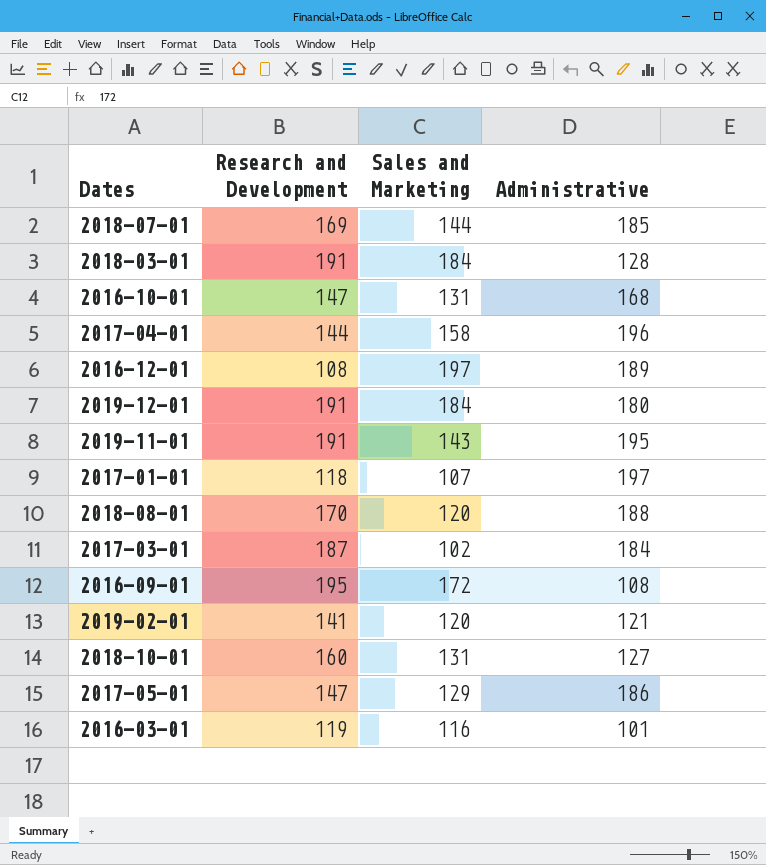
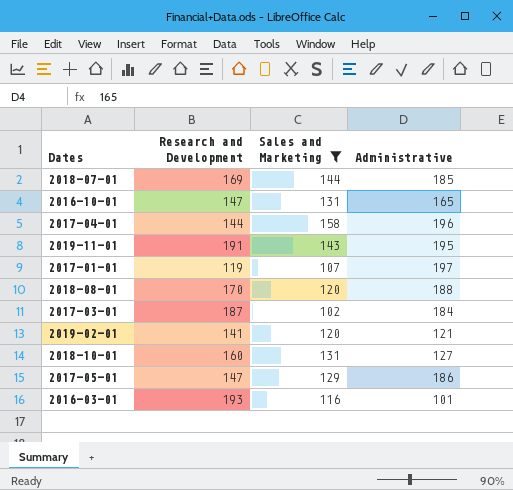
filter: none -> Sales and Marketing <= 158
2016-10-01 | Administrative: 168 -> 165
2017-01-01 | Research and Development: 118 -> 119
2016-03-01 | Research and Development: 119 -> 193

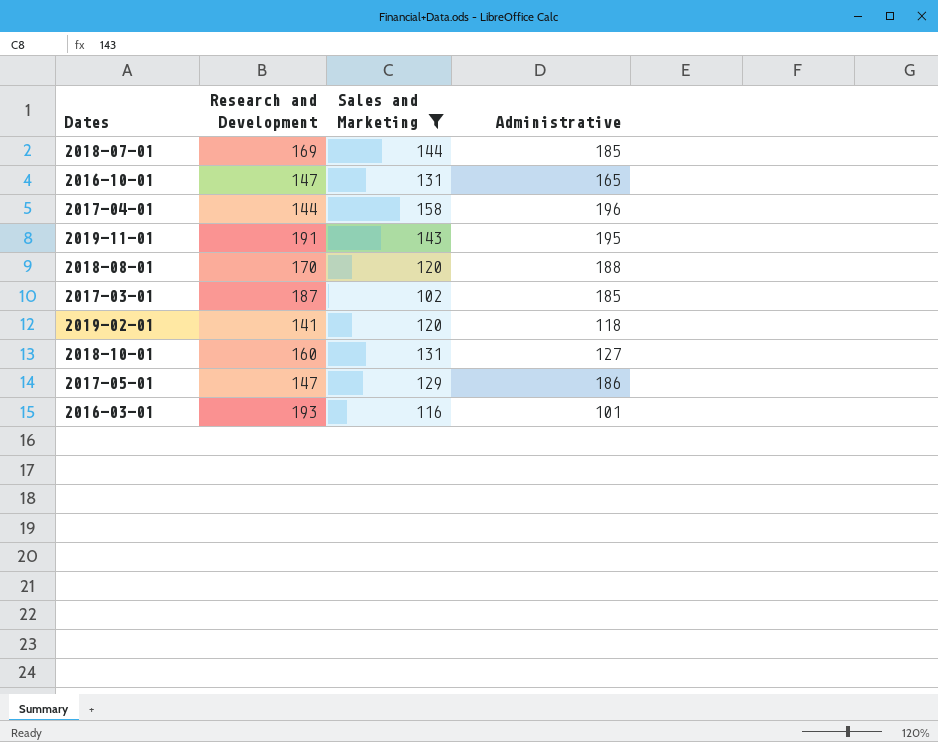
row 2017-01-01: 119 | 107 | 197 -> none
2017-03-01 | Administrative: 184 -> 185
2019-02-01 | Administrative: 121 -> 118

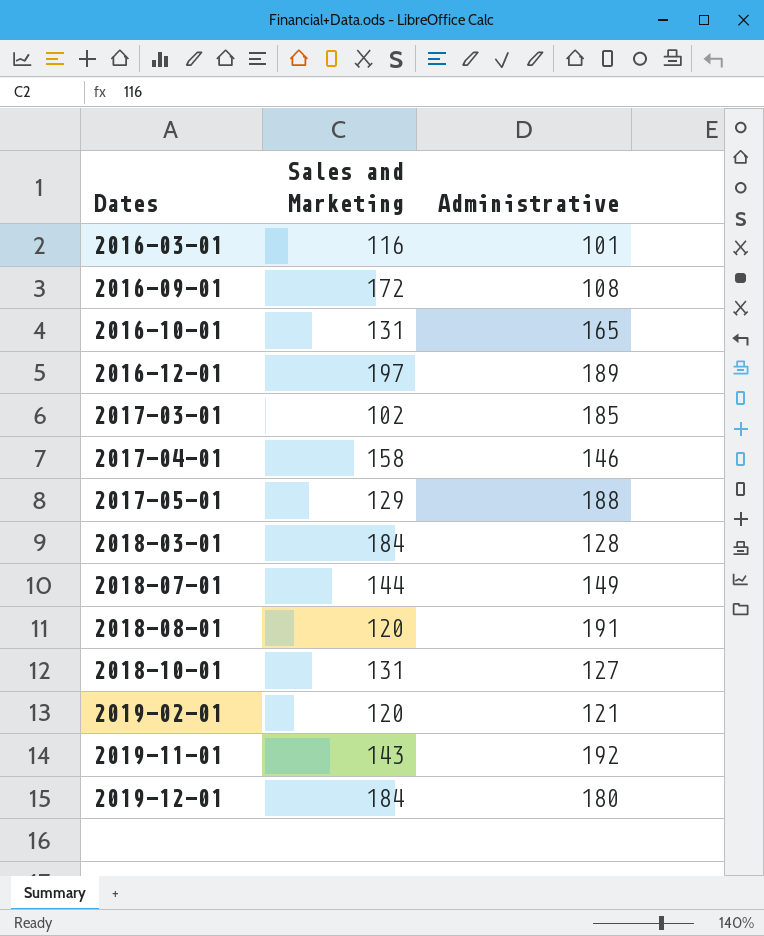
filter: Sales and Marketing <= 158 -> none
row order: none -> Dates ascending
column Research and Development | position: 2 -> none
2017-04-01 | Administrative: 196 -> 146
2017-05-01 | Administrative: 186 -> 188
2018-07-01 | Administrative: 185 -> 149
2018-08-01 | Administrative: 188 -> 191
2019-02-01 | Administrative: 118 -> 121
2019-11-01 | Administrative: 195 -> 192

